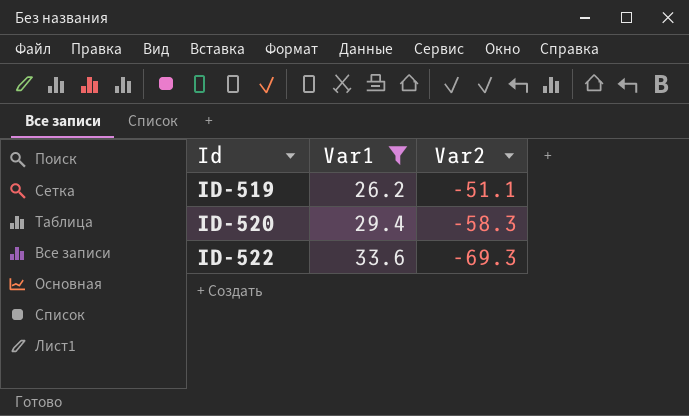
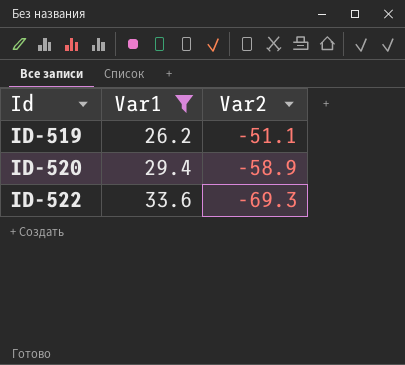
ID-520 | Var2: -58.3 -> -58.9

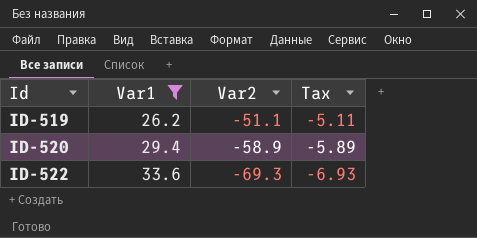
column Tax | formula: none -> [Var2] * 0.1

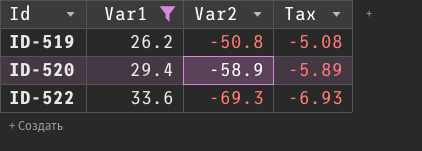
ID-519 | Var2: -51.1 -> -50.8
ID-519 | Tax: -5.11 -> -5.08

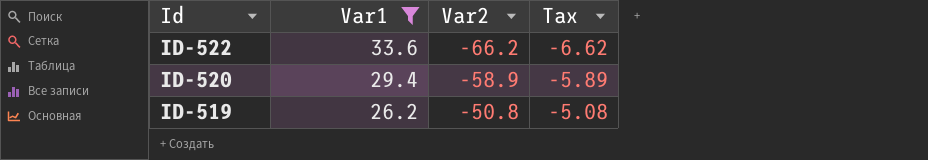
row order: Id ascending -> Id descending
ID-522 | Var2: -69.3 -> -66.2
ID-522 | Tax: -6.93 -> -6.62

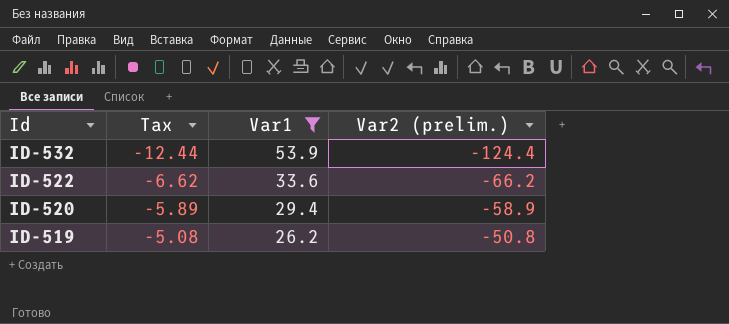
column Tax | position: 4 -> 2
column name: Var2 -> Var2 (prelim.)
row ID-532: none -> -12.44 | 53.9 | -124.4

